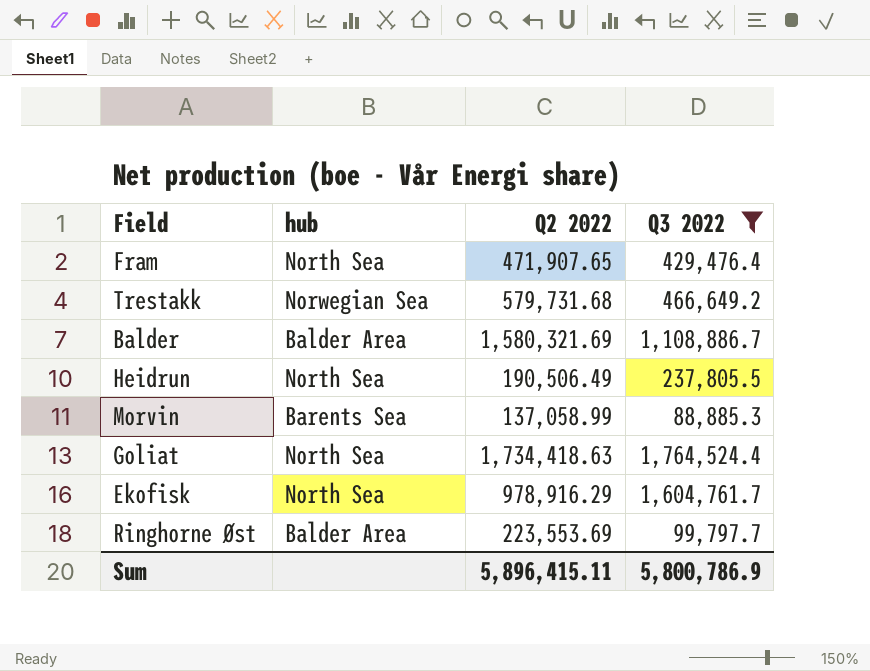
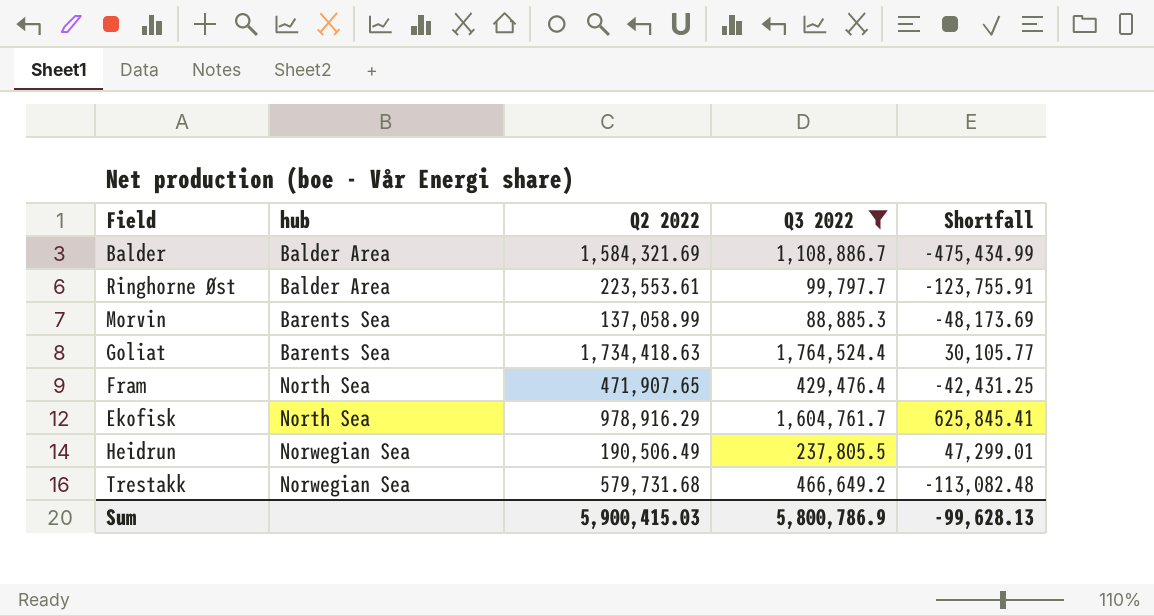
row order: none -> hub ascending
column Shortfall | formula: none -> [Q3 2022] - [Q2 2022]
Balder | Q2 2022: 1,580,321.69 -> 1,584,321.69
Ringhorne Øst | Q2 2022: 223,553.69 -> 223,553.61
Goliat | hub: North Sea -> Barents Sea
Heidrun | hub: North Sea -> Norwegian Sea
Sum | Q2 2022: 5,896,415.11 -> 5,900,415.03

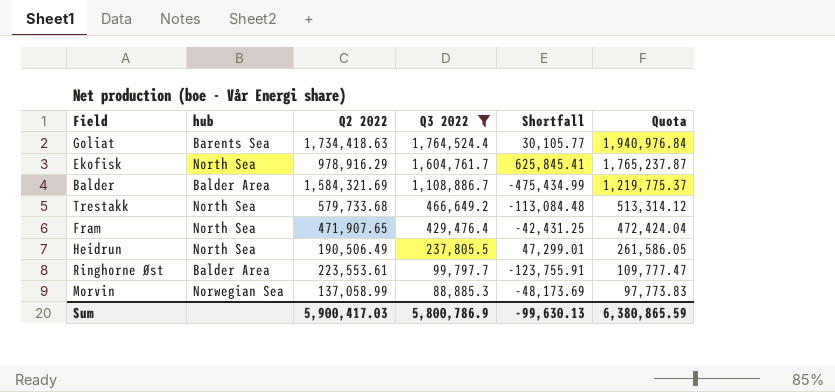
row order: hub ascending -> Q3 2022 descending
column Quota | formula: none -> [Q3 2022] * 1.1
Trestakk | hub: Norwegian Sea -> North Sea
Trestakk | Q2 2022: 579,731.68 -> 579,733.68
Trestakk | Shortfall: -113,082.48 -> -113,084.48
Heidrun | hub: Norwegian Sea -> North Sea
Morvin | hub: Barents Sea -> Norwegian Sea
Sum | Q2 2022: 5,900,415.03 -> 5,900,417.03
Sum | Shortfall: -99,628.13 -> -99,630.13

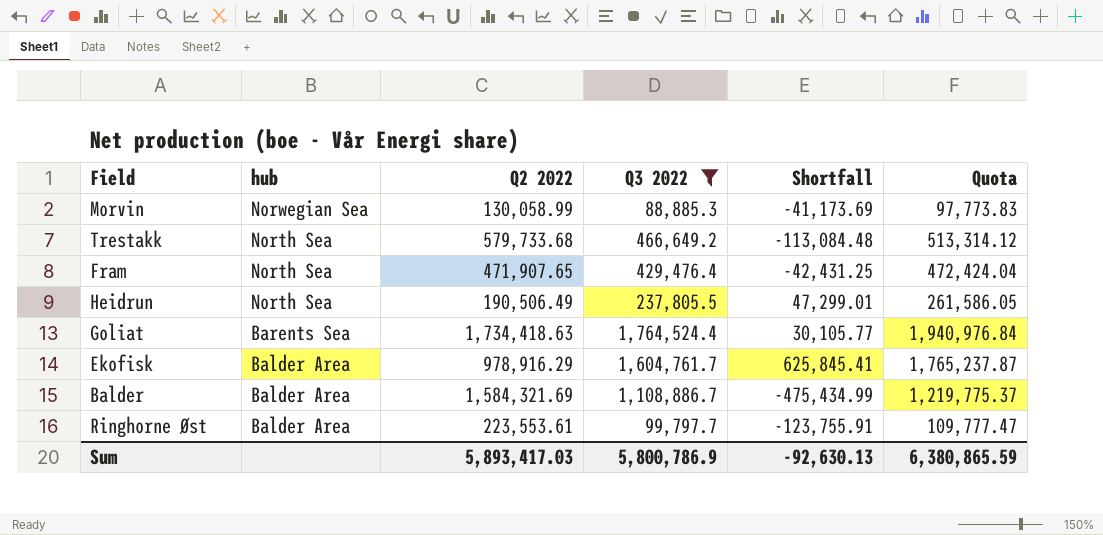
row order: Q3 2022 descending -> hub descending
Morvin | Q2 2022: 137,058.99 -> 130,058.99
Morvin | Shortfall: -48,173.69 -> -41,173.69
Ekofisk | hub: North Sea -> Balder Area
Sum | Q2 2022: 5,900,417.03 -> 5,893,417.03
Sum | Shortfall: -99,630.13 -> -92,630.13

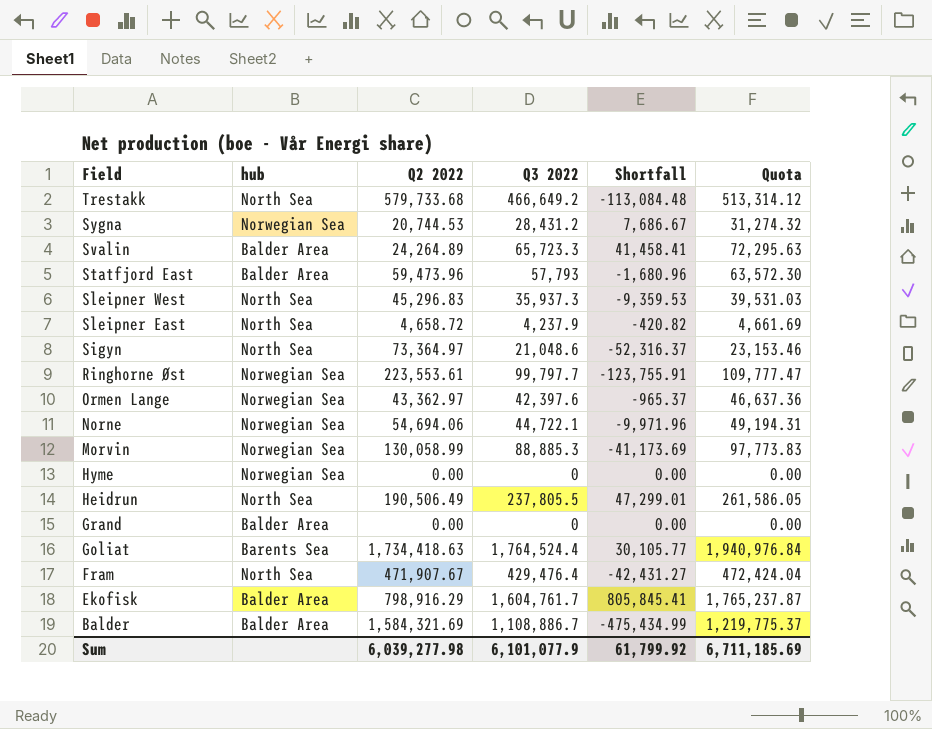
filter: Q3 2022 >= 88,885.3 -> none
row order: hub descending -> Field descending
Ringhorne Øst | hub: Balder Area -> Norwegian Sea
Fram | Q2 2022: 471,907.65 -> 471,907.67
Fram | Shortfall: -42,431.25 -> -42,431.27
Ekofisk | Q2 2022: 978,916.29 -> 798,916.29
Ekofisk | Shortfall: 625,845.41 -> 805,845.41
Sum | Q2 2022: 5,893,417.03 -> 6,039,277.98
Sum | Q3 2022: 5,800,786.9 -> 6,101,077.9
Sum | Shortfall: -92,630.13 -> 61,799.92
Sum | Quota: 6,380,865.59 -> 6,711,185.69

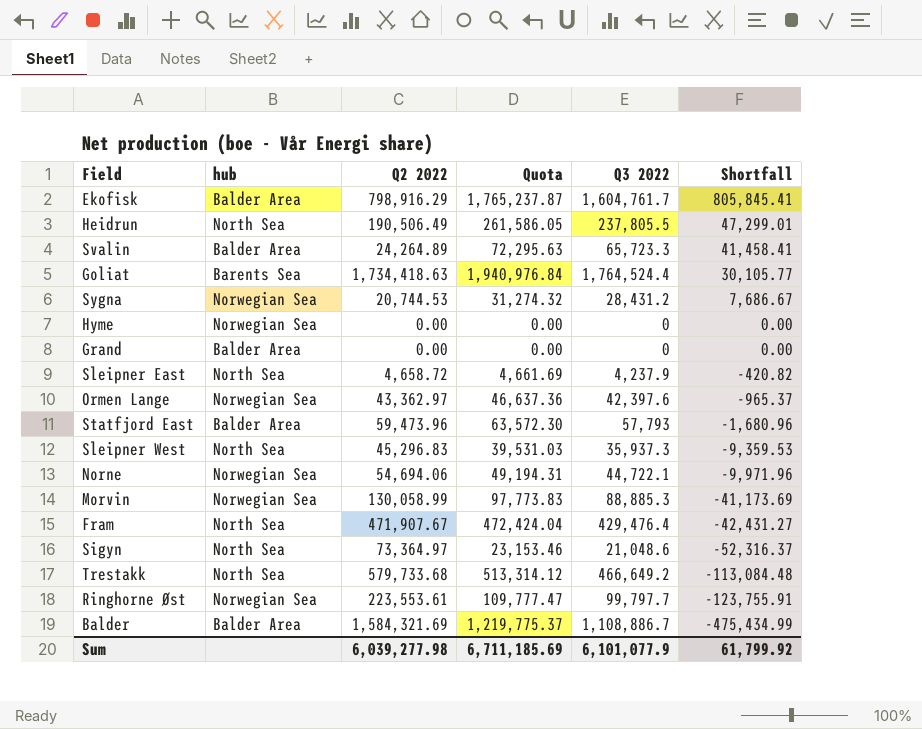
row order: Field descending -> Shortfall descending
column Quota | position: 6 -> 4

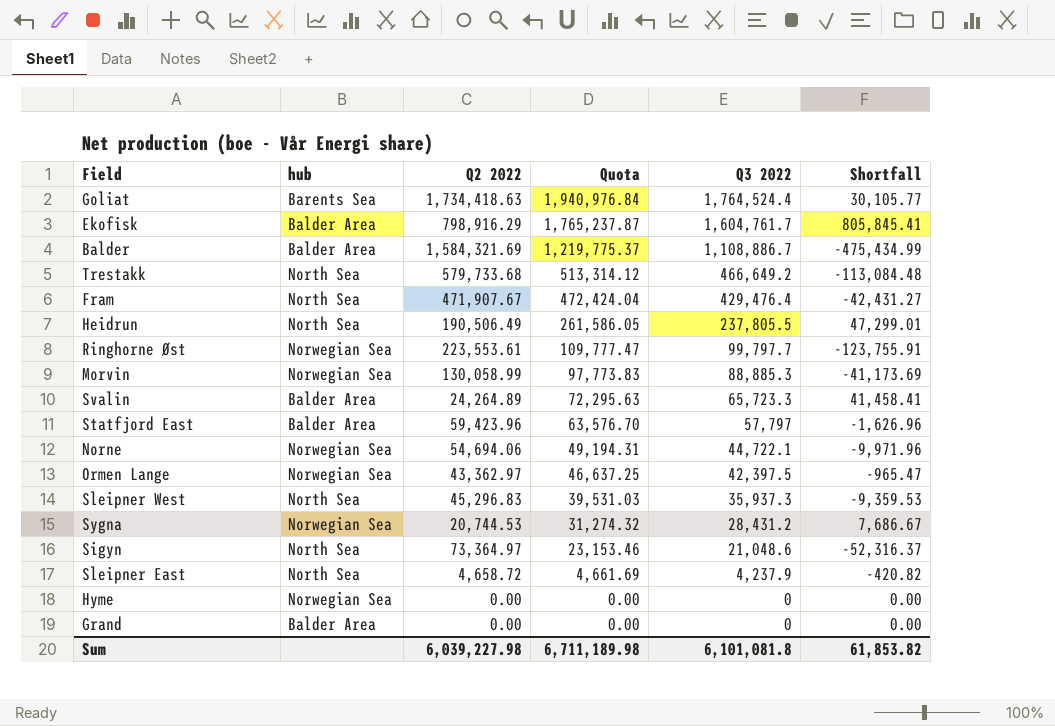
row order: Shortfall descending -> Quota descending
Statfjord East | Q2 2022: 59,473.96 -> 59,423.96
Statfjord East | Quota: 63,572.30 -> 63,576.70
Statfjord East | Q3 2022: 57,793 -> 57,797
Statfjord East | Shortfall: -1,680.96 -> -1,626.96
Ormen Lange | Quota: 46,637.36 -> 46,637.25
Ormen Lange | Q3 2022: 42,397.6 -> 42,397.5
Ormen Lange | Shortfall: -965.37 -> -965.47
Sum | Q2 2022: 6,039,277.98 -> 6,039,227.98
Sum | Quota: 6,711,185.69 -> 6,711,189.98
Sum | Q3 2022: 6,101,077.9 -> 6,101,081.8
Sum | Shortfall: 61,799.92 -> 61,853.82

